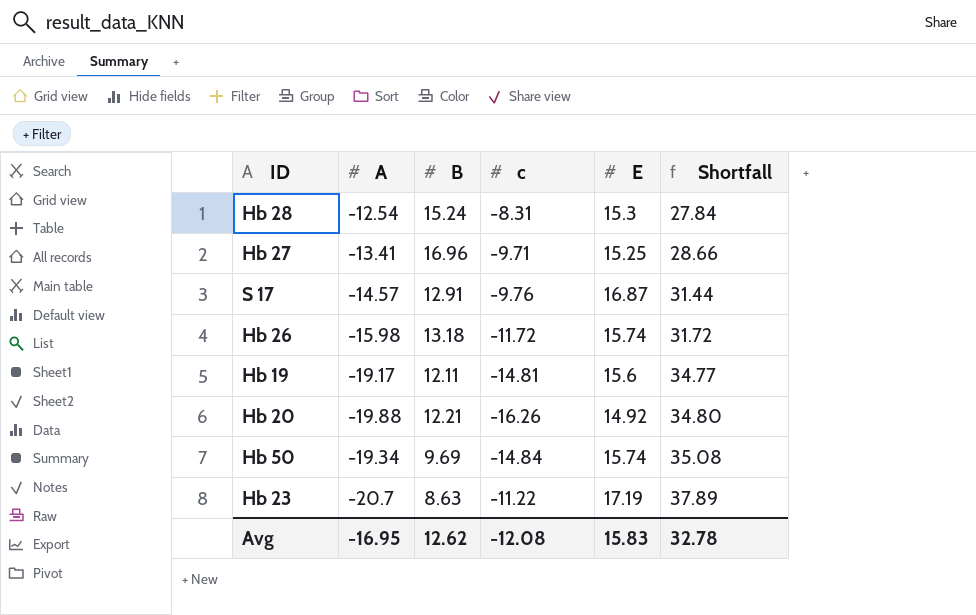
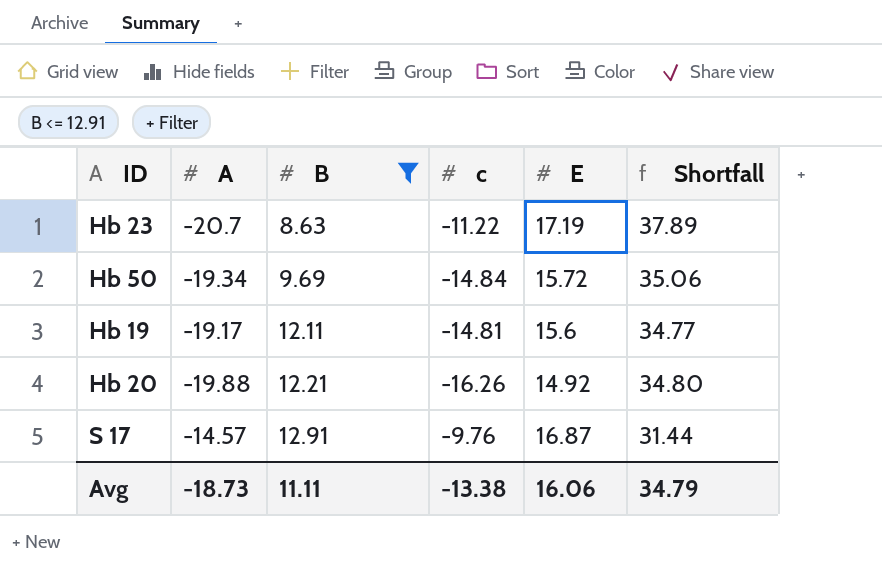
filter: none -> B <= 12.91
row order: Shortfall ascending -> B ascending
Hb 50 | E: 15.74 -> 15.72
Hb 50 | Shortfall: 35.08 -> 35.06
Avg | A: -16.95 -> -18.73
Avg | B: 12.62 -> 11.11
Avg | c: -12.08 -> -13.38
Avg | E: 15.83 -> 16.06
Avg | Shortfall: 32.78 -> 34.79

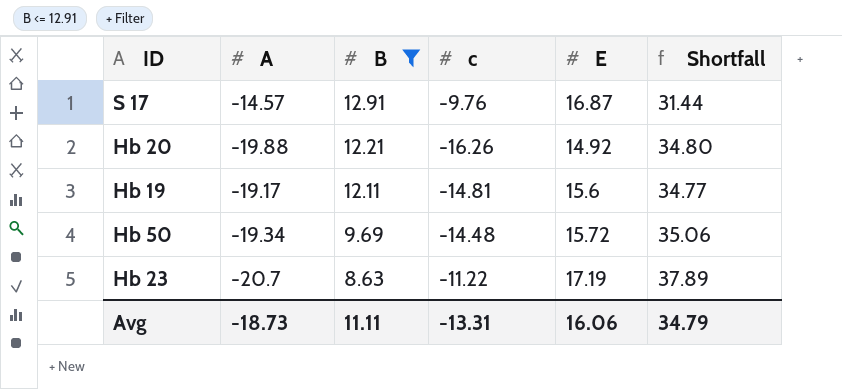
row order: B ascending -> B descending
Hb 50 | c: -14.84 -> -14.48
Avg | c: -13.38 -> -13.31

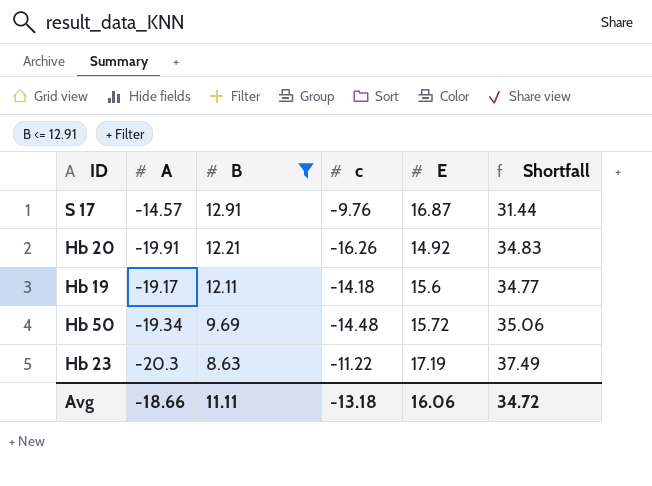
Hb 20 | A: -19.88 -> -19.91
Hb 20 | Shortfall: 34.80 -> 34.83
Hb 19 | c: -14.81 -> -14.18
Hb 23 | A: -20.7 -> -20.3
Hb 23 | Shortfall: 37.89 -> 37.49
Avg | A: -18.73 -> -18.66
Avg | c: -13.31 -> -13.18
Avg | Shortfall: 34.79 -> 34.72

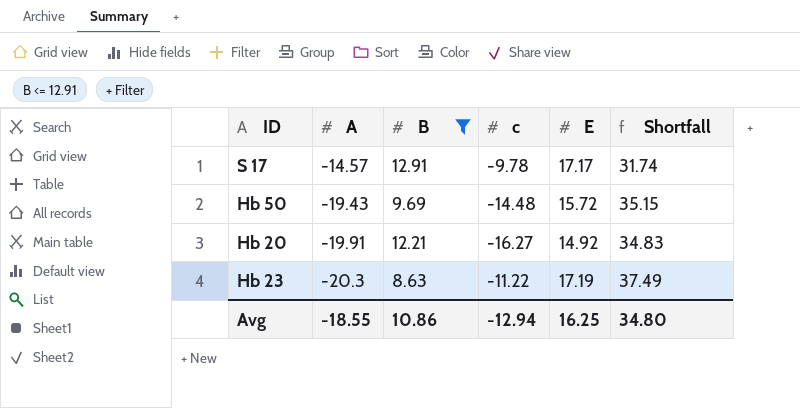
row order: B descending -> A descending
row Hb 19: -19.17 | 12.11 | -14.18 | 15.6 | 34.77 -> none
S 17 | c: -9.76 -> -9.78
S 17 | E: 16.87 -> 17.17
S 17 | Shortfall: 31.44 -> 31.74
Hb 50 | A: -19.34 -> -19.43
Hb 50 | Shortfall: 35.06 -> 35.15
Hb 20 | c: -16.26 -> -16.27
Avg | A: -18.66 -> -18.55
Avg | B: 11.11 -> 10.86
Avg | c: -13.18 -> -12.94
Avg | E: 16.06 -> 16.25
Avg | Shortfall: 34.72 -> 34.80

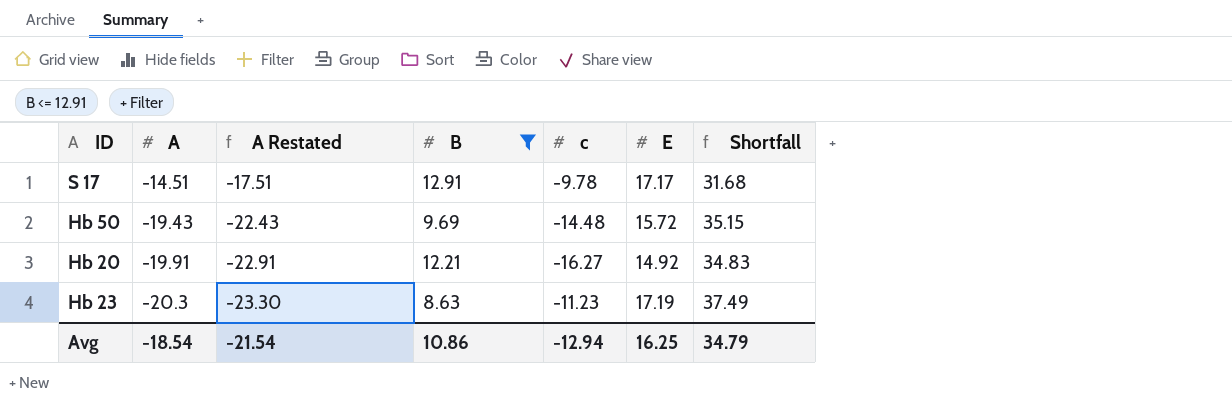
column A Restated | formula: none -> [A] - 3
S 17 | A: -14.57 -> -14.51
S 17 | Shortfall: 31.74 -> 31.68
Hb 23 | c: -11.22 -> -11.23
Avg | A: -18.55 -> -18.54
Avg | Shortfall: 34.80 -> 34.79

